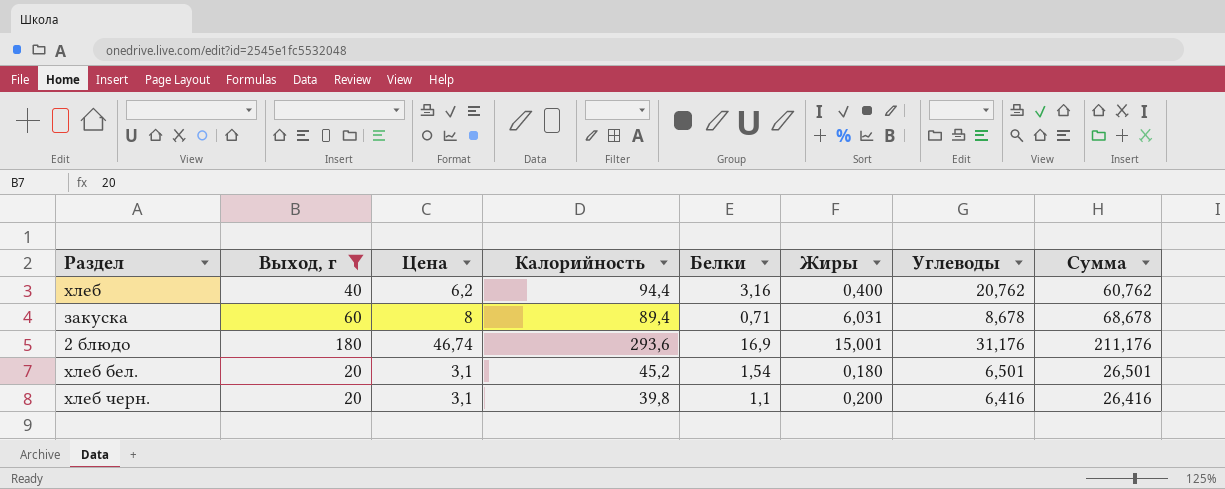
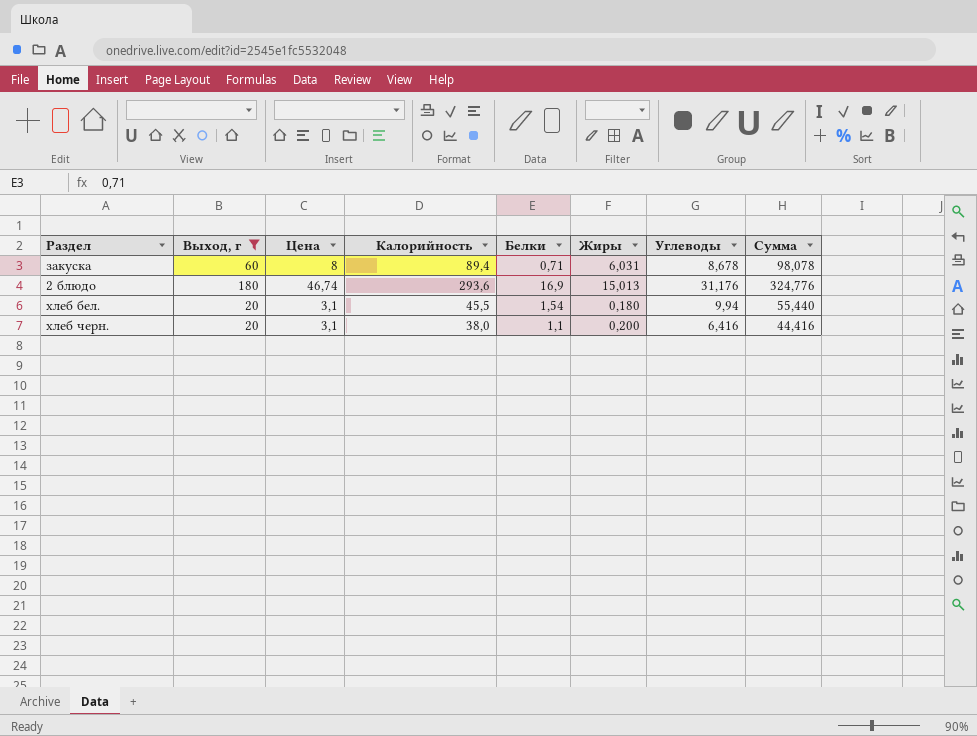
column Сумма | formula: [Выход, г] + [Углеводы] -> [Калорийность] + [Углеводы]
row хлеб: 40 | 6,2 | 94,4 | 3,16 | 0,400 | 20,762 | 60,762 -> none
2 блюдо | Жиры: 15,001 -> 15,013
хлеб бел. | Калорийность: 45,2 -> 45,5
хлеб бел. | Углеводы: 6,501 -> 9,94
хлеб черн. | Калорийность: 39,8 -> 38,0

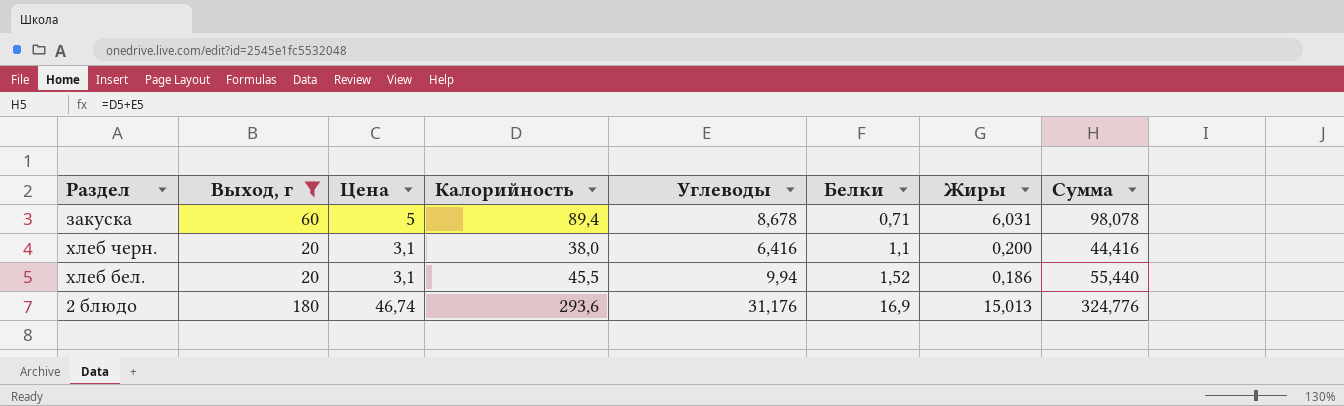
row order: none -> Белки ascending
column Углеводы | position: 7 -> 5
закуска | Цена: 8 -> 5
хлеб бел. | Белки: 1,54 -> 1,52
хлеб бел. | Жиры: 0,180 -> 0,186

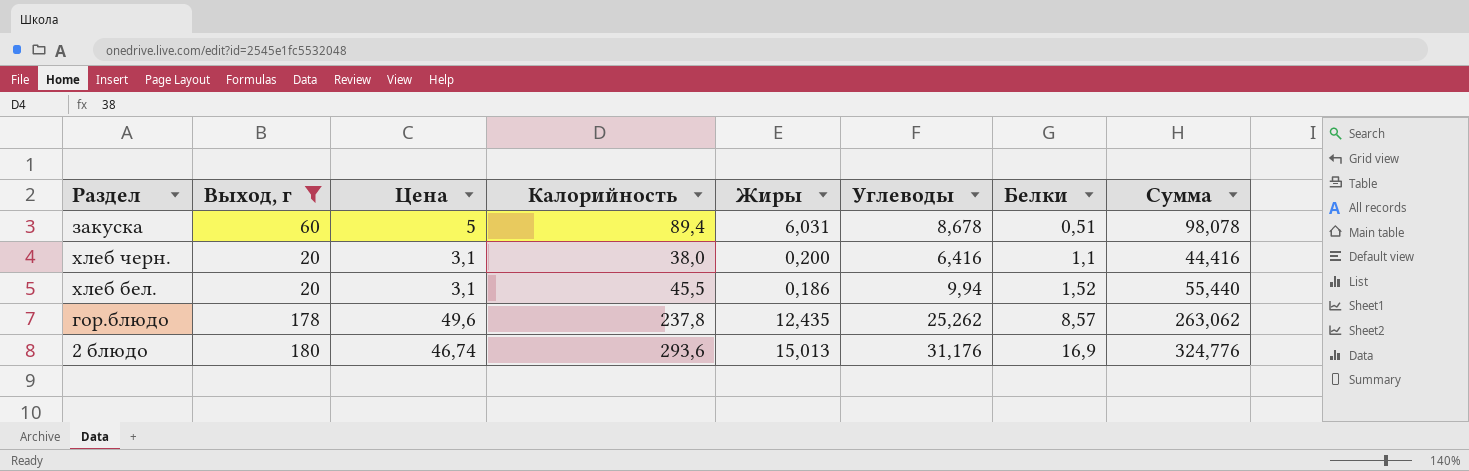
column Жиры | position: 7 -> 5
закуска | Белки: 0,71 -> 0,51
row гор.блюдо: none -> 178 | 49,6 | 237,8 | 12,435 | 25,262 | 8,57 | 263,062

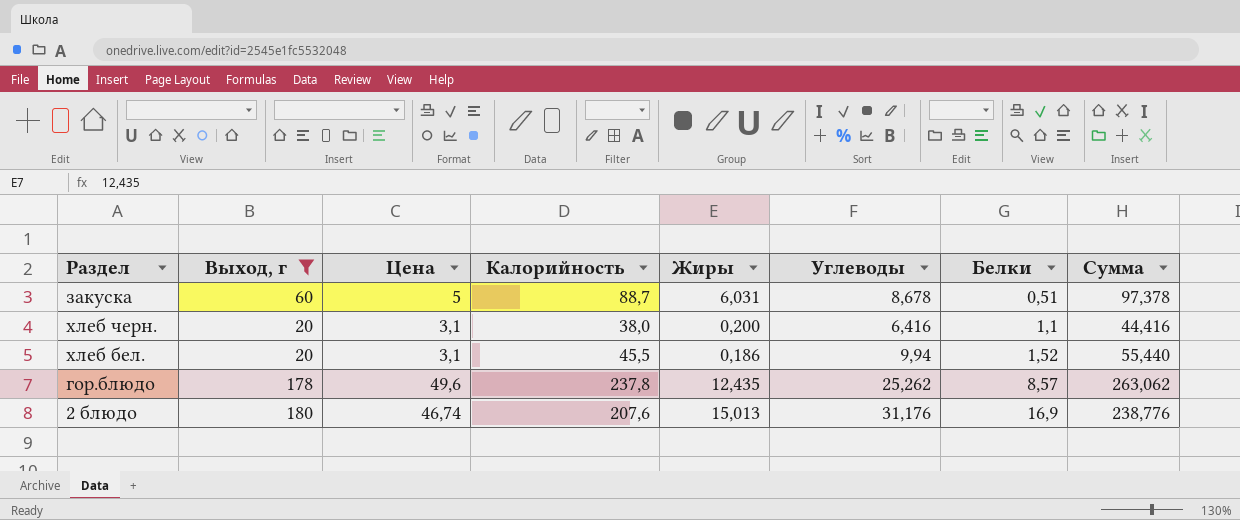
закуска | Калорийность: 89,4 -> 88,7
закуска | Сумма: 98,078 -> 97,378
2 блюдо | Калорийность: 293,6 -> 207,6
2 блюдо | Сумма: 324,776 -> 238,776

